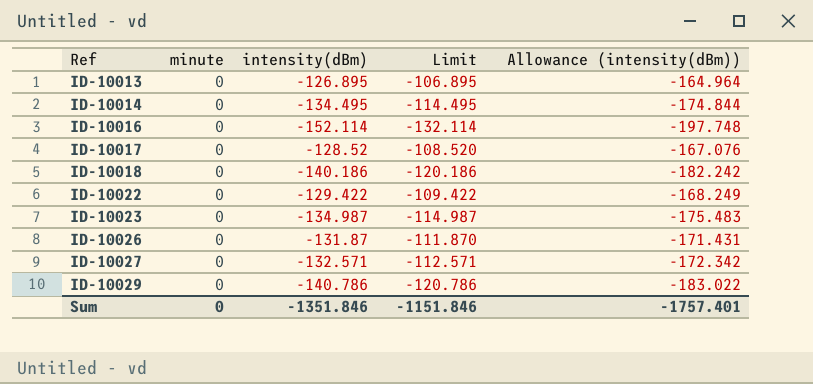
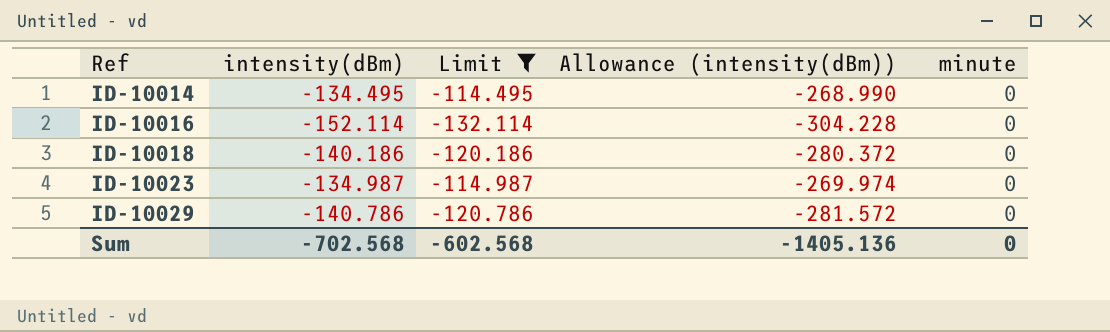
filter: none -> Limit <= -114.495
column Allowance (intensity(dBm)) | formula: [intensity(dBm)] * 1.3 -> [intensity(dBm)] * 2
column minute | position: 2 -> 5
Sum | intensity(dBm): -1351.846 -> -702.568
Sum | Limit: -1151.846 -> -602.568
Sum | Allowance (intensity(dBm)): -1757.401 -> -1405.136

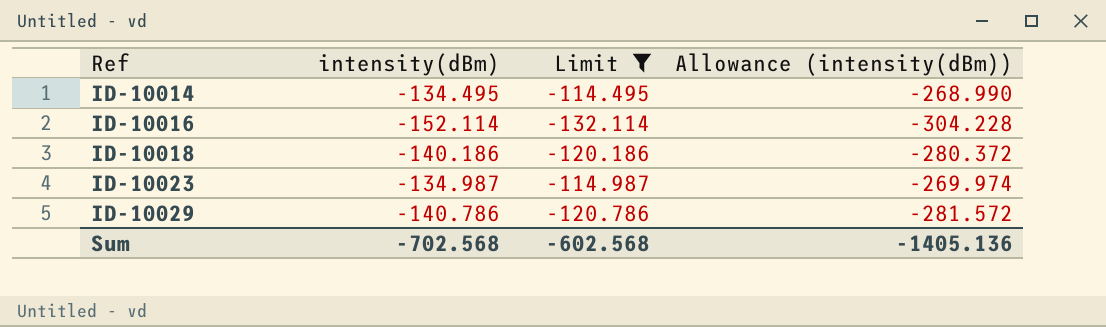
column minute | position: 5 -> none

